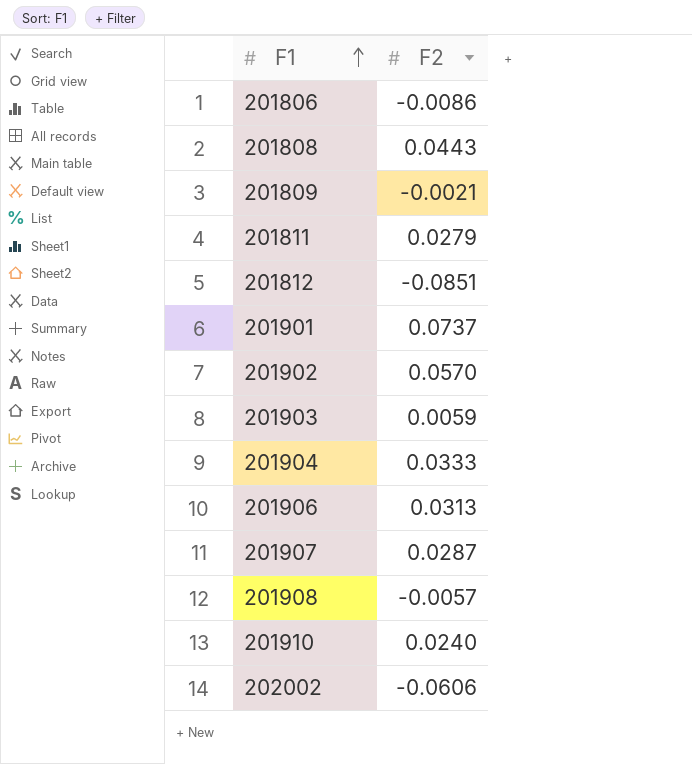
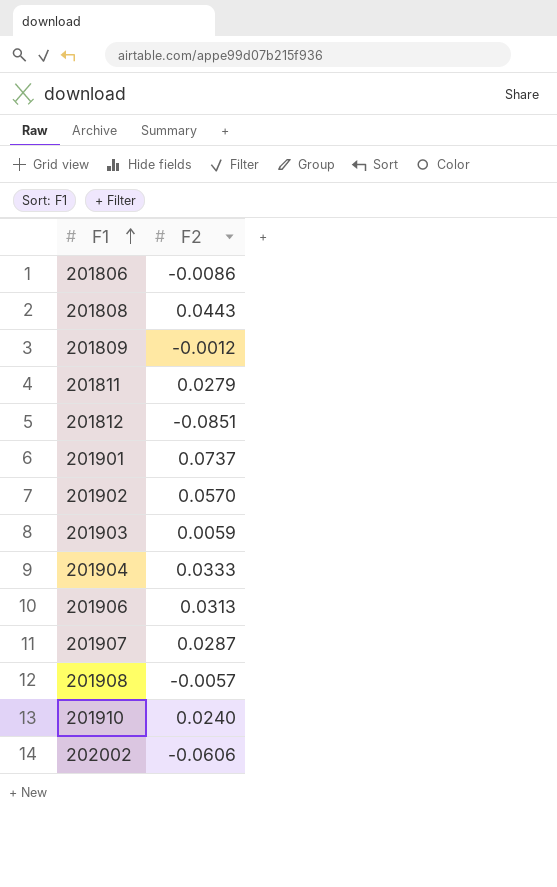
201809 | F2: -0.0021 -> -0.0012

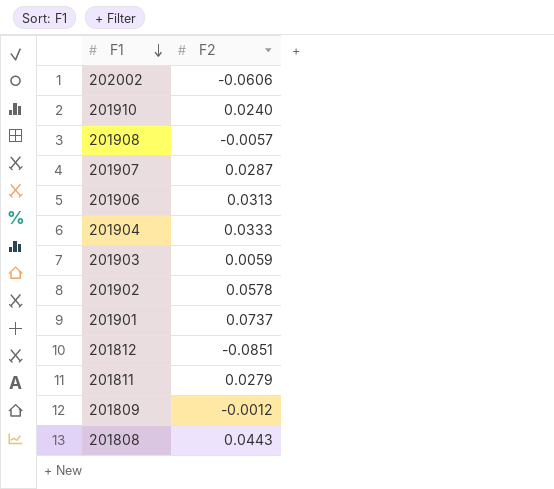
row order: F1 ascending -> F1 descending
row 201806: -0.0086 -> none
201902 | F2: 0.0570 -> 0.0578

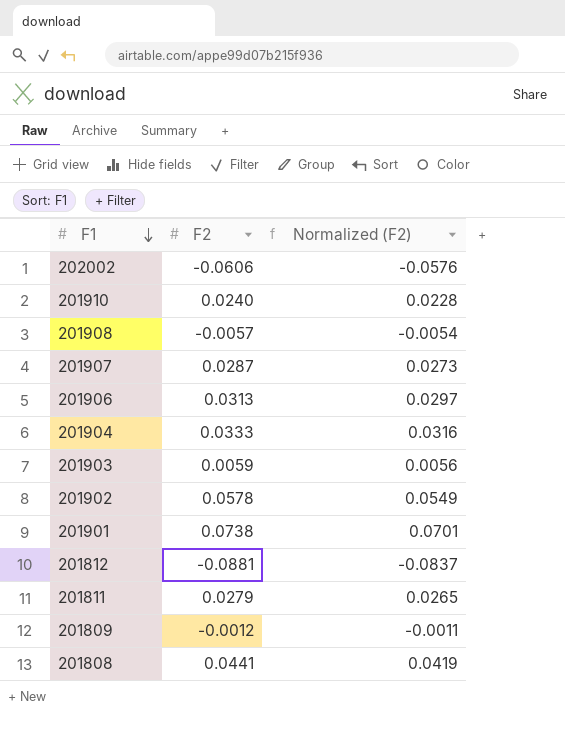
column Normalized (F2) | formula: none -> [F2] * 0.95
201901 | F2: 0.0737 -> 0.0738
201812 | F2: -0.0851 -> -0.0881
201808 | F2: 0.0443 -> 0.0441

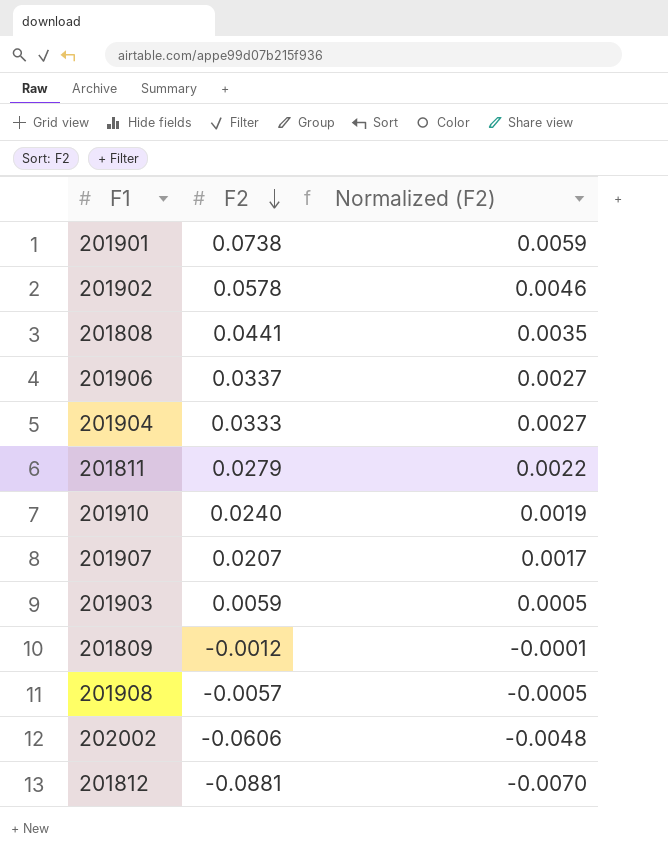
row order: F1 descending -> F2 descending
column Normalized (F2) | formula: [F2] * 0.95 -> [F2] * 0.08
201906 | F2: 0.0313 -> 0.0337
201907 | F2: 0.0287 -> 0.0207

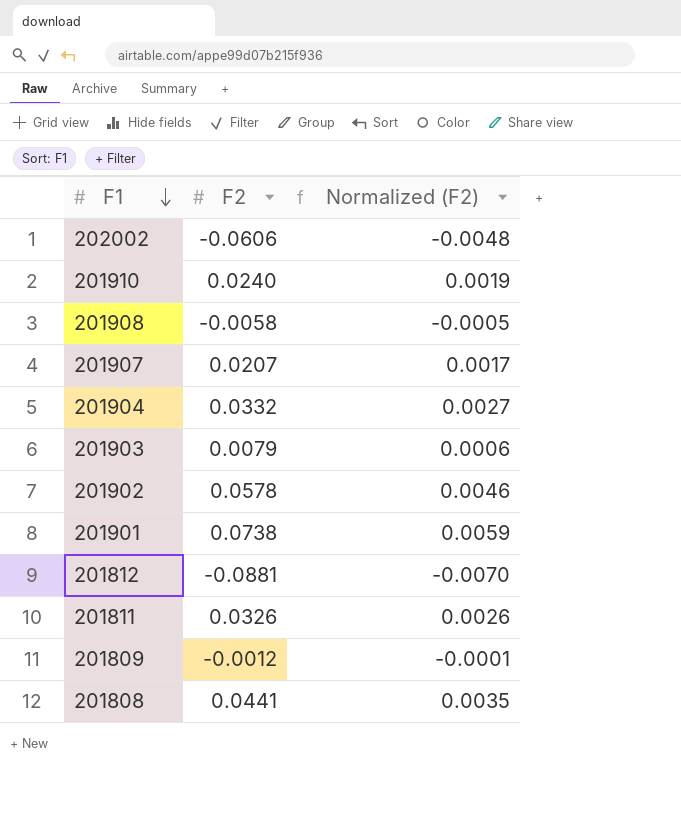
row order: F2 descending -> F1 descending
row 201906: 0.0337 | 0.0027 -> none
201908 | F2: -0.0057 -> -0.0058
201904 | F2: 0.0333 -> 0.0332
201903 | F2: 0.0059 -> 0.0079
201903 | Normalized (F2): 0.0005 -> 0.0006
201811 | F2: 0.0279 -> 0.0326
201811 | Normalized (F2): 0.0022 -> 0.0026

